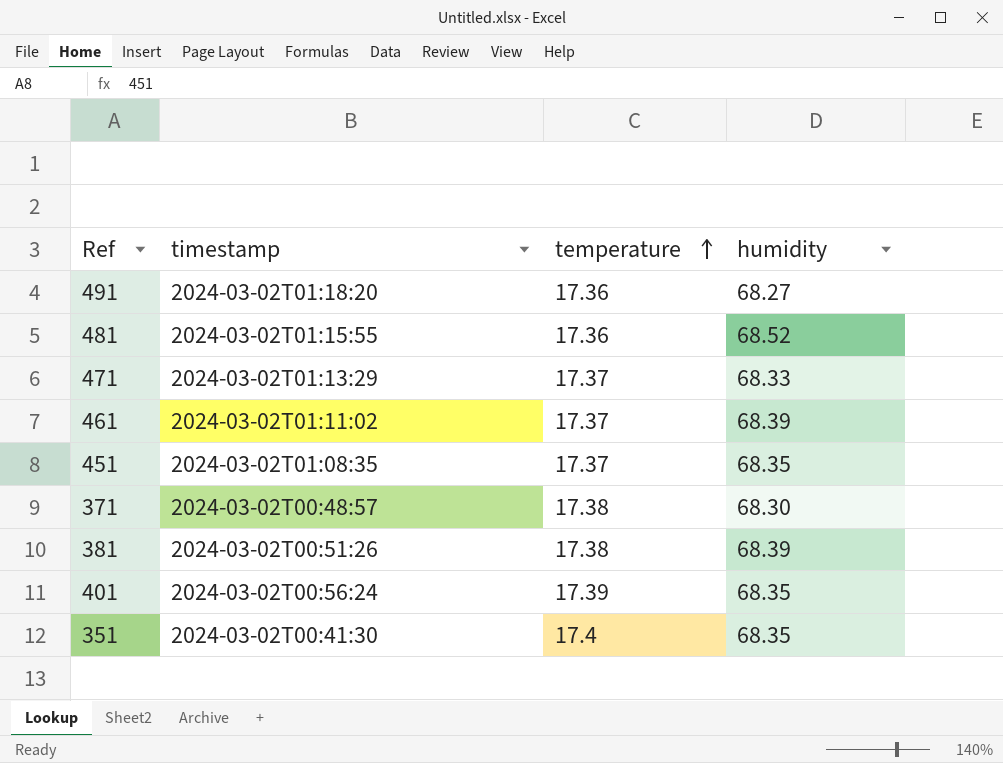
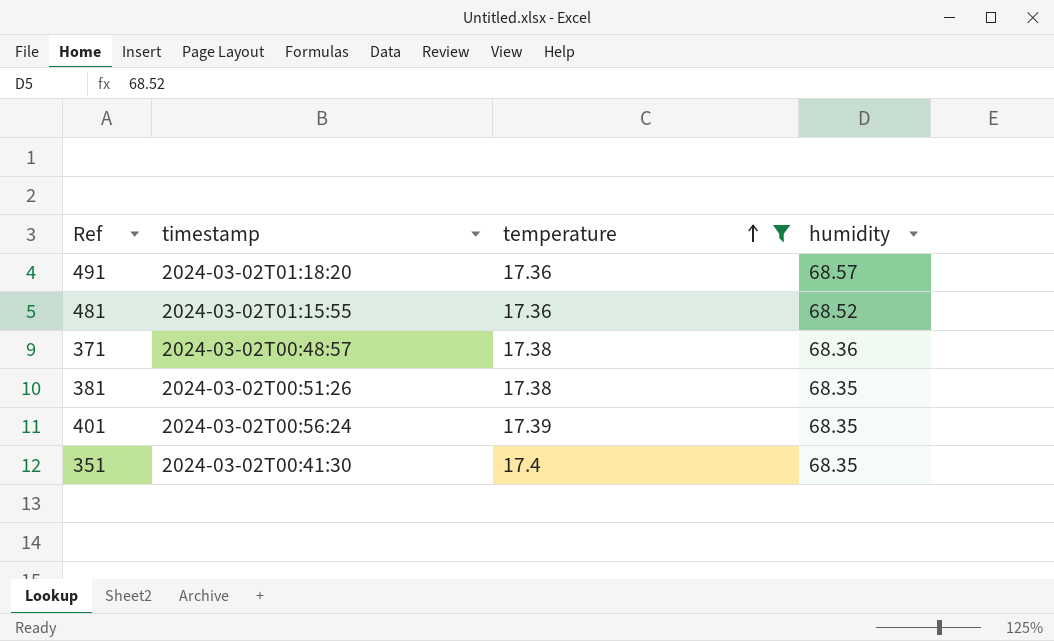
filter: none -> temperature != 17.37
491 | humidity: 68.27 -> 68.57
371 | humidity: 68.30 -> 68.36
381 | humidity: 68.39 -> 68.35

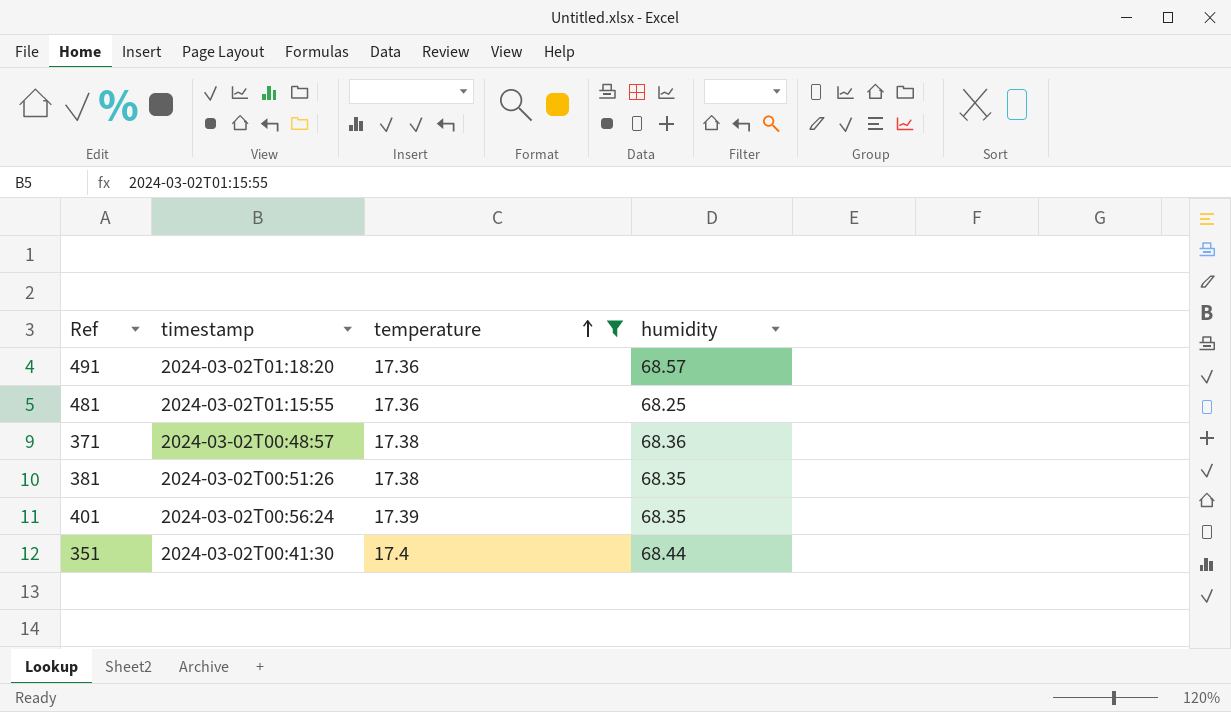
481 | humidity: 68.52 -> 68.25
351 | humidity: 68.35 -> 68.44

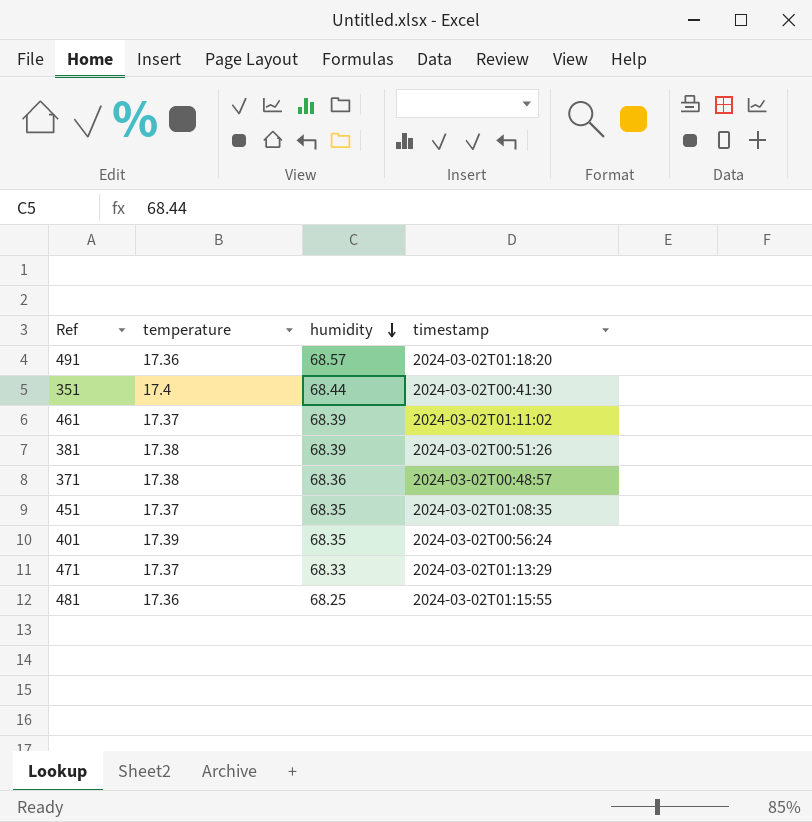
filter: temperature != 17.37 -> none
row order: temperature ascending -> humidity descending
column timestamp | position: 2 -> 4
381 | humidity: 68.35 -> 68.39

